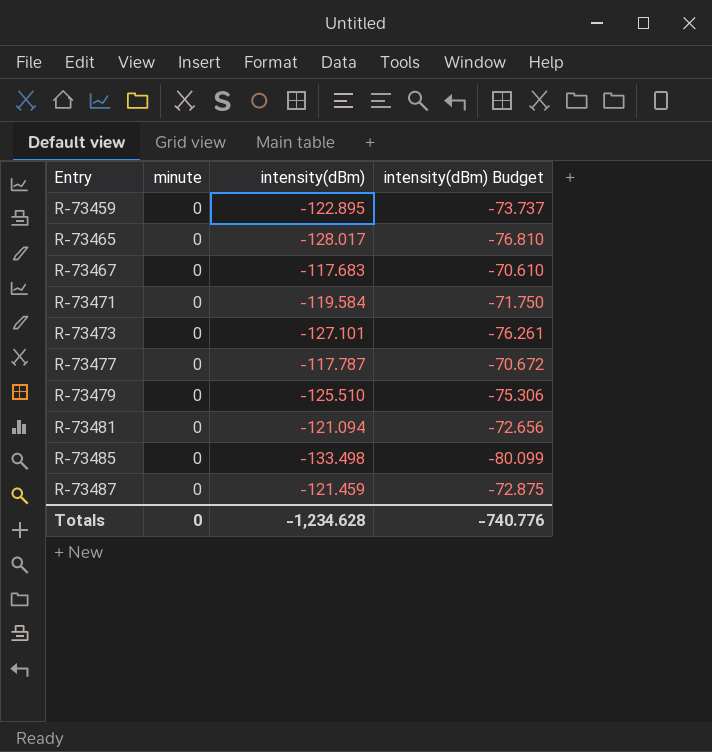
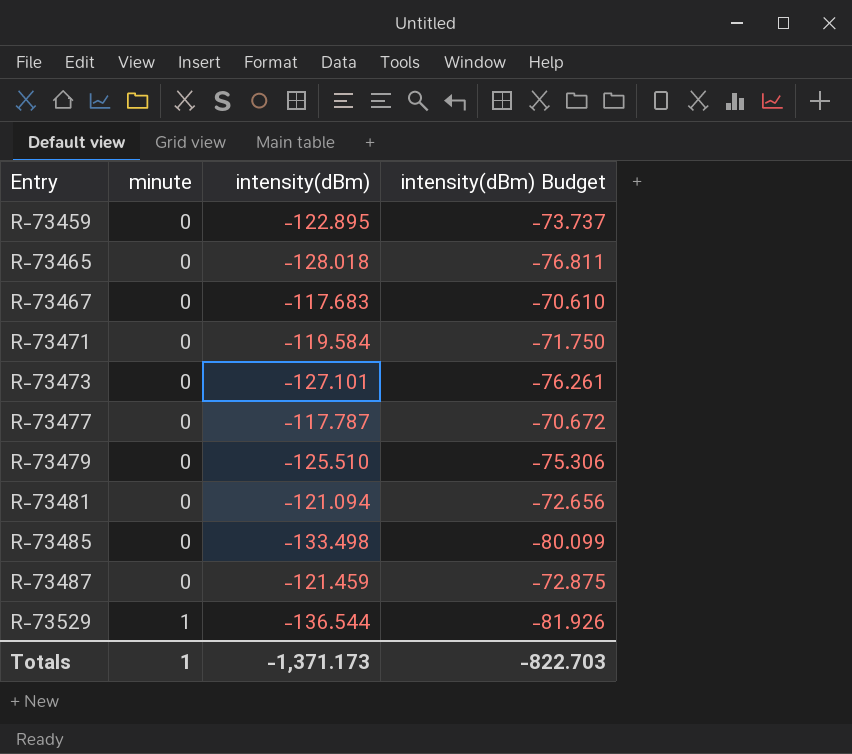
R-73465 | intensity(dBm): -128.017 -> -128.018
R-73465 | intensity(dBm) Budget: -76.810 -> -76.811
row R-73529: none -> 1 | -136.544 | -81.926
Totals | minute: 0 -> 1
Totals | intensity(dBm): -1,234.628 -> -1,371.173
Totals | intensity(dBm) Budget: -740.776 -> -822.703

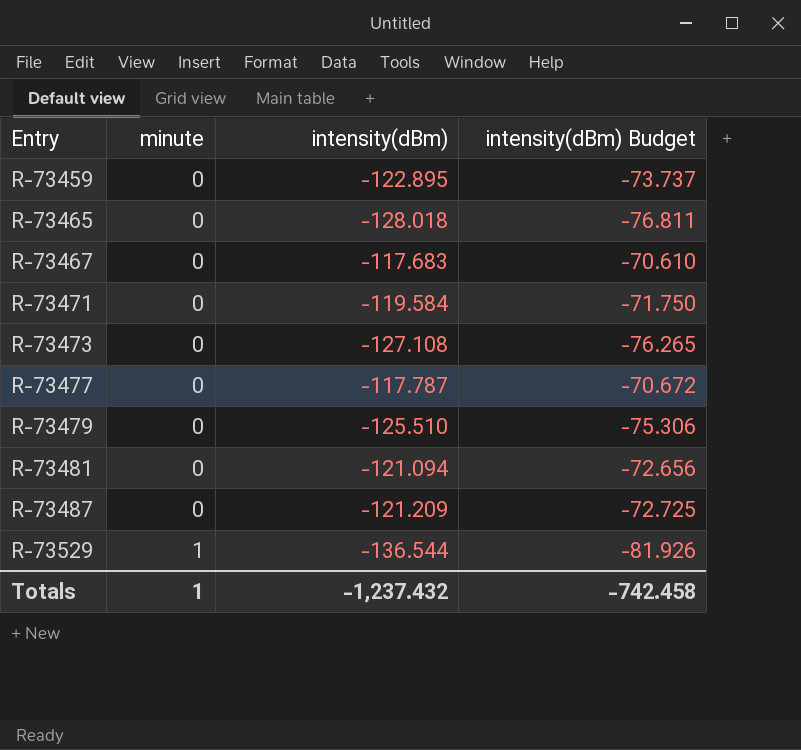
row R-73485: 0 | -133.498 | -80.099 -> none
R-73473 | intensity(dBm): -127.101 -> -127.108
R-73473 | intensity(dBm) Budget: -76.261 -> -76.265
R-73487 | intensity(dBm): -121.459 -> -121.209
R-73487 | intensity(dBm) Budget: -72.875 -> -72.725
Totals | intensity(dBm): -1,371.173 -> -1,237.432
Totals | intensity(dBm) Budget: -822.703 -> -742.458

